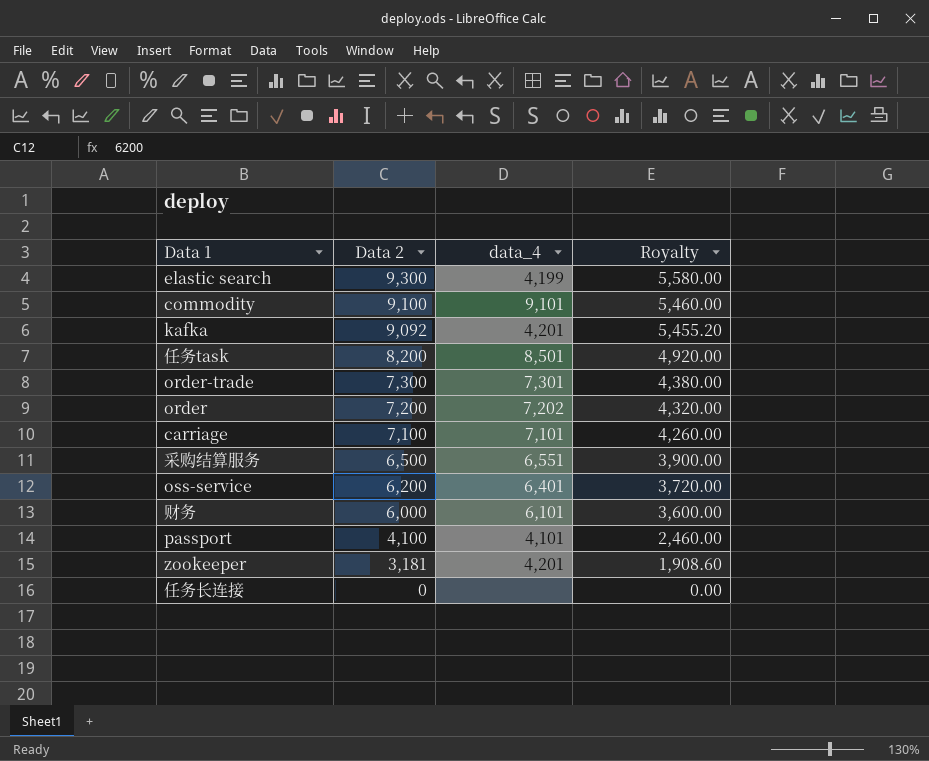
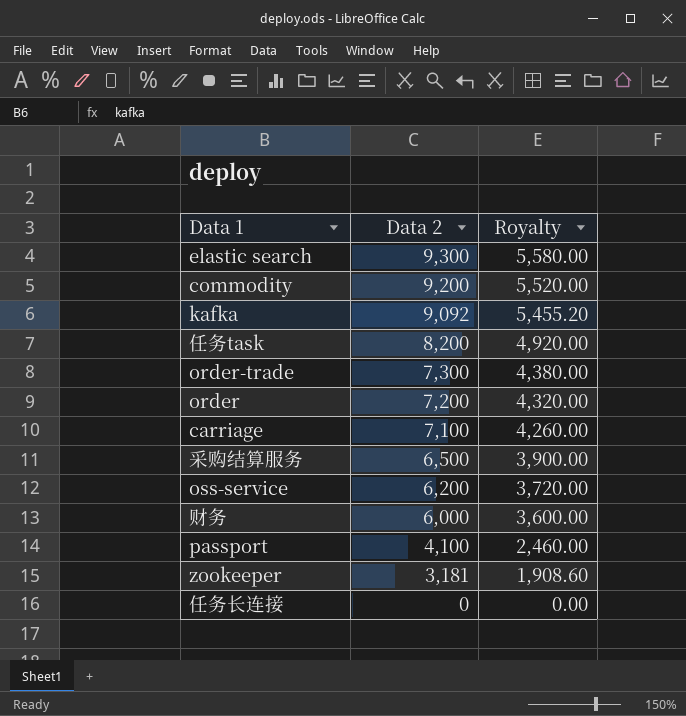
column data_4 | position: 3 -> none
commodity | Data 2: 9,100 -> 9,200
commodity | Royalty: 5,460.00 -> 5,520.00

